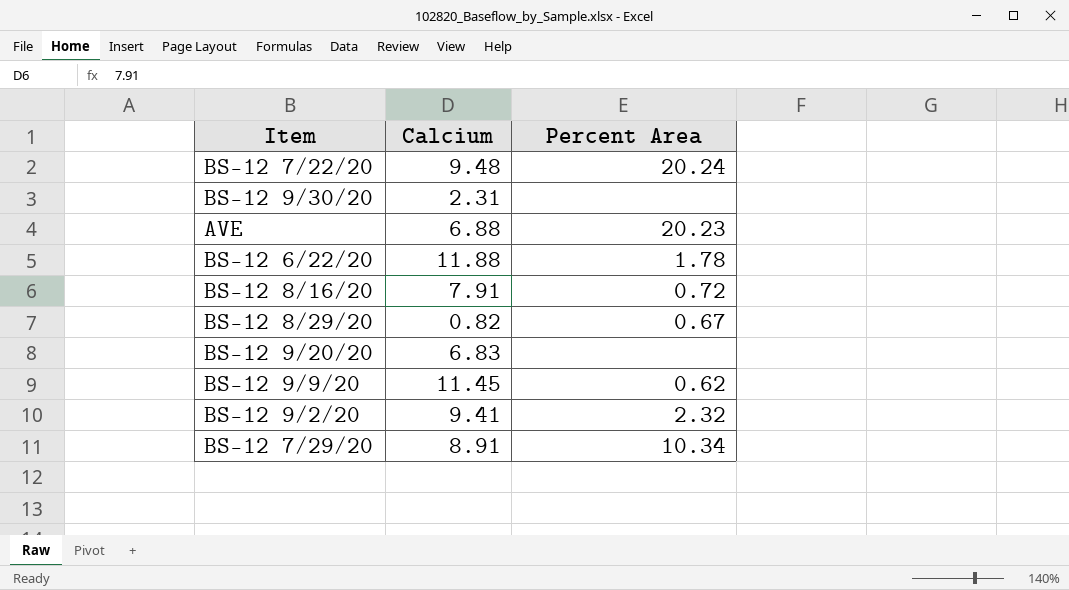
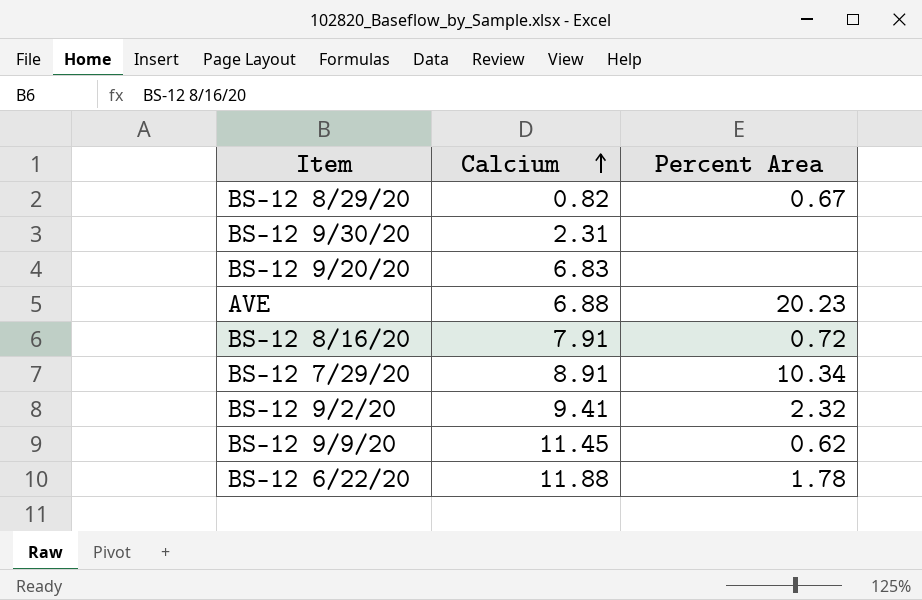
row order: none -> Calcium ascending
row BS-12 7/22/20: 9.48 | 20.24 -> none

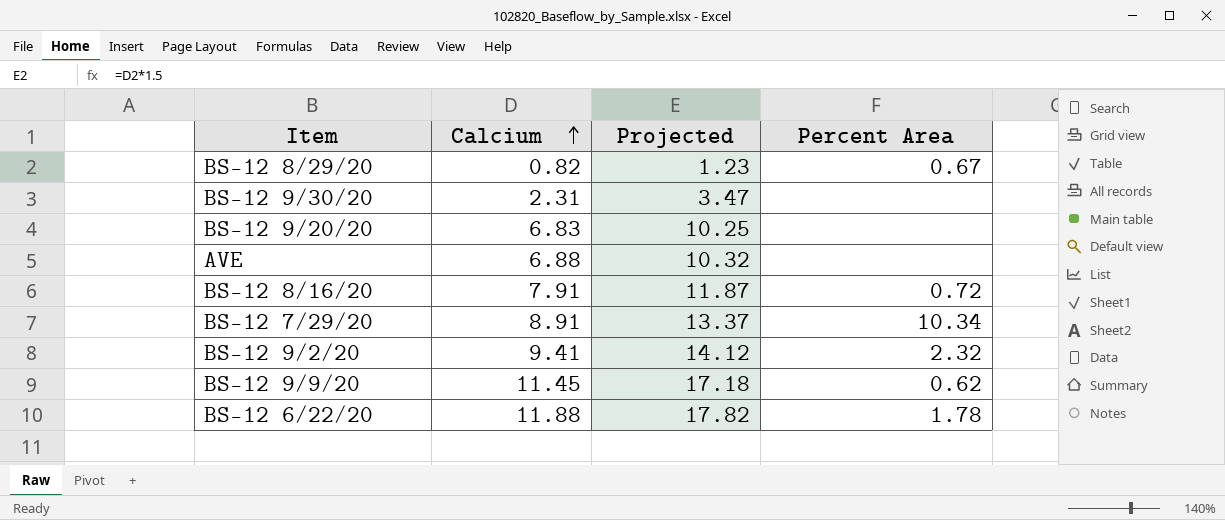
column Projected | formula: none -> [Calcium] * 1.5
AVE | Percent Area: 20.23 -> none

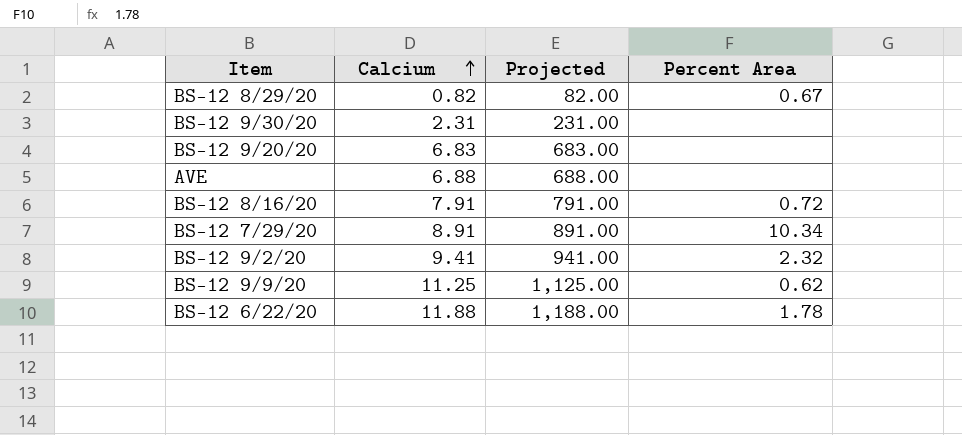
column Projected | formula: [Calcium] * 1.5 -> [Calcium] * 100
BS-12 9/9/20 | Calcium: 11.45 -> 11.25

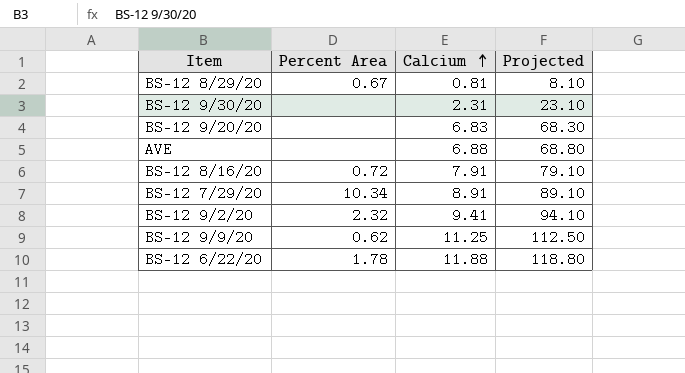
column Percent Area | position: 4 -> 2
column Projected | formula: [Calcium] * 100 -> [Calcium] * 10
BS-12 8/29/20 | Calcium: 0.82 -> 0.81

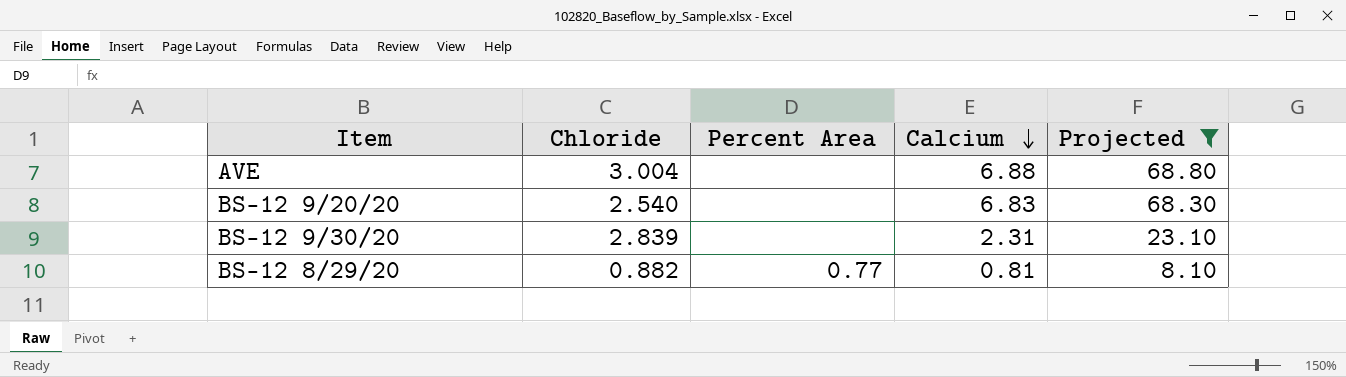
filter: none -> Projected <= 68.80
row order: Calcium ascending -> Calcium descending
column Chloride | position: none -> 2
BS-12 8/29/20 | Percent Area: 0.67 -> 0.77

